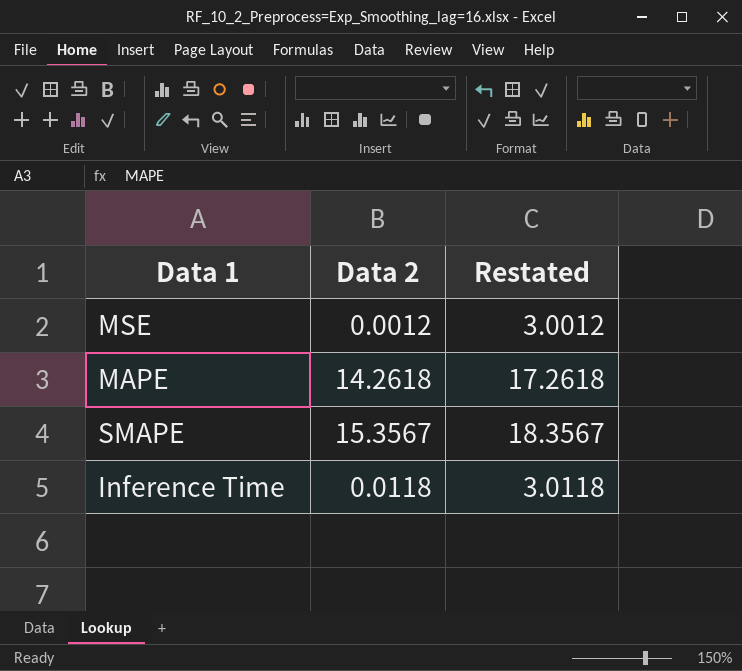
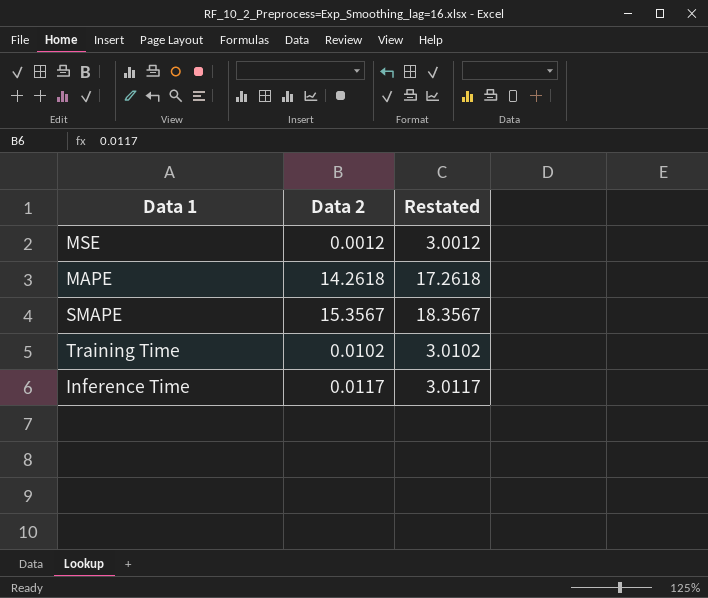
row Training Time: none -> 0.0102 | 3.0102
Inference Time | Data 2: 0.0118 -> 0.0117
Inference Time | Restated: 3.0118 -> 3.0117

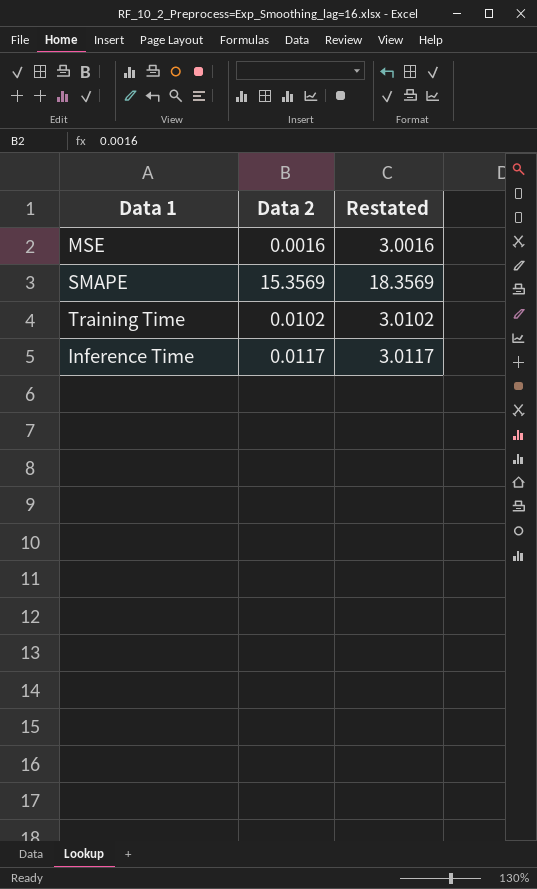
row MAPE: 14.2618 | 17.2618 -> none
MSE | Data 2: 0.0012 -> 0.0016
MSE | Restated: 3.0012 -> 3.0016
SMAPE | Data 2: 15.3567 -> 15.3569
SMAPE | Restated: 18.3567 -> 18.3569

